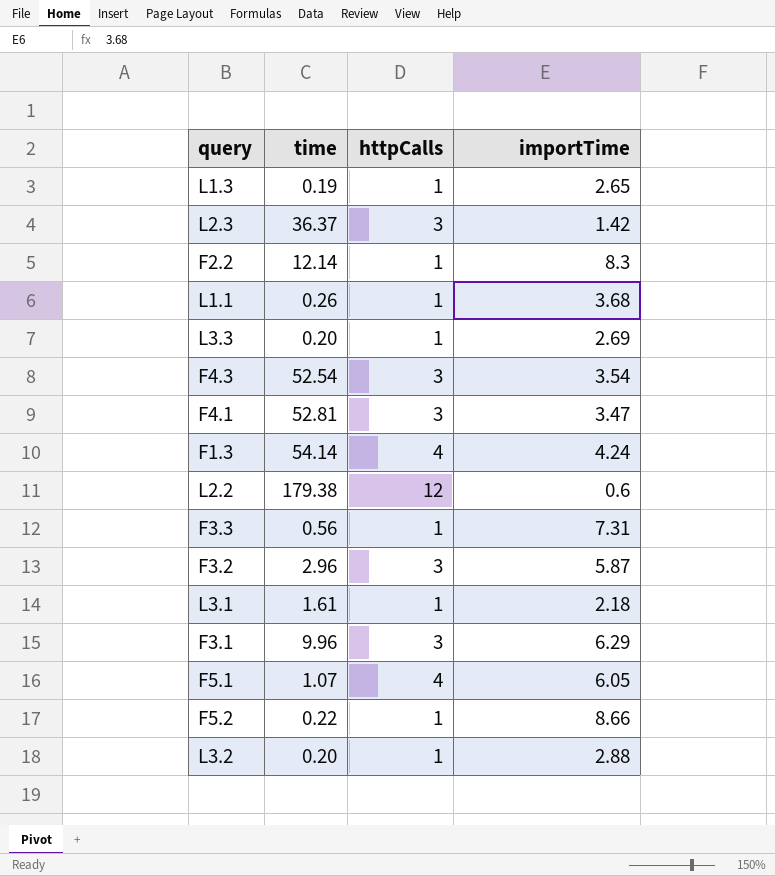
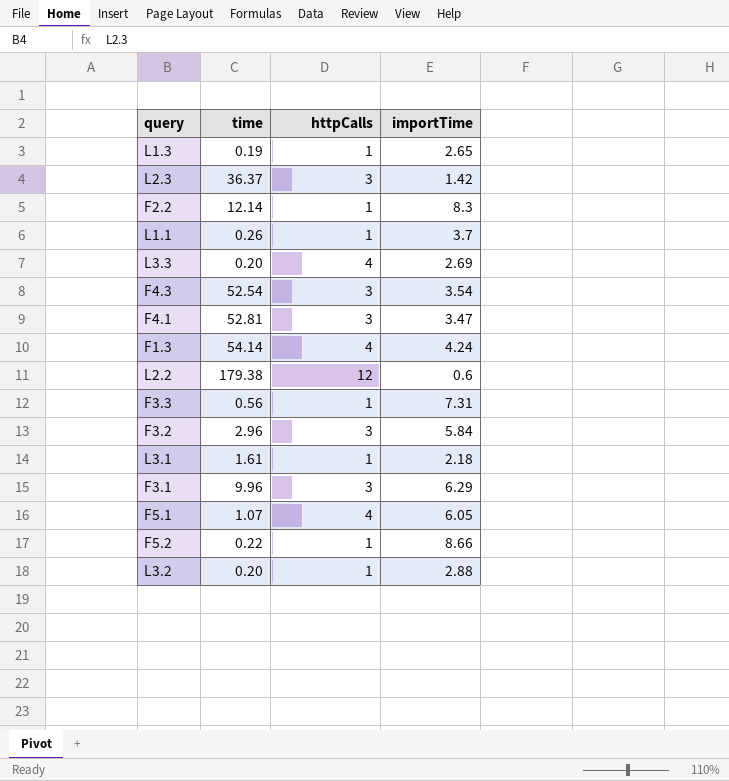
L1.1 | importTime: 3.68 -> 3.7
L3.3 | httpCalls: 1 -> 4
F3.2 | importTime: 5.87 -> 5.84

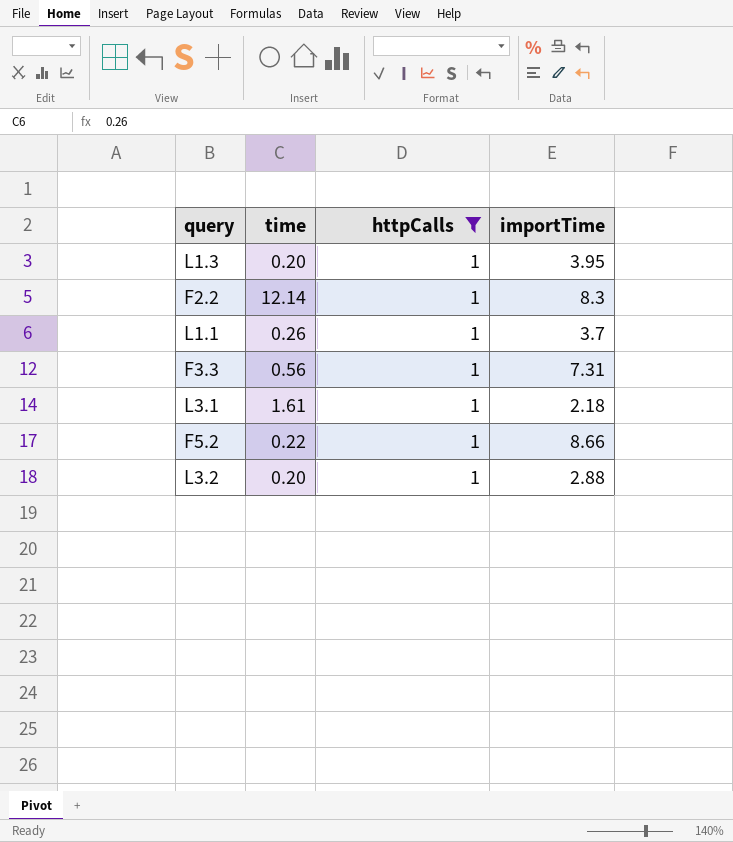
filter: none -> httpCalls = 1
L1.3 | time: 0.19 -> 0.20
L1.3 | importTime: 2.65 -> 3.95

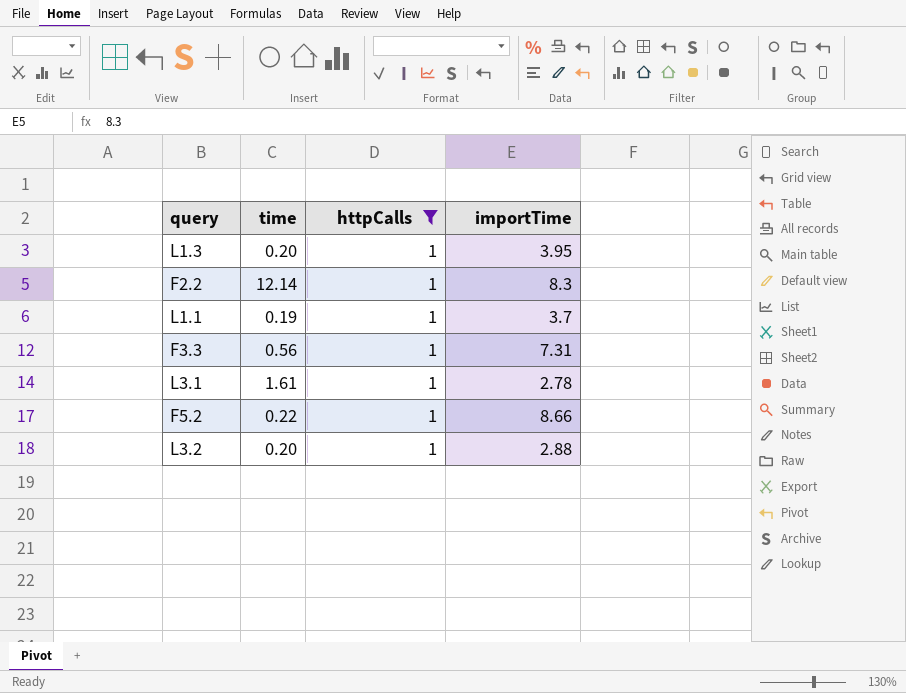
L1.1 | time: 0.26 -> 0.19
L3.1 | importTime: 2.18 -> 2.78

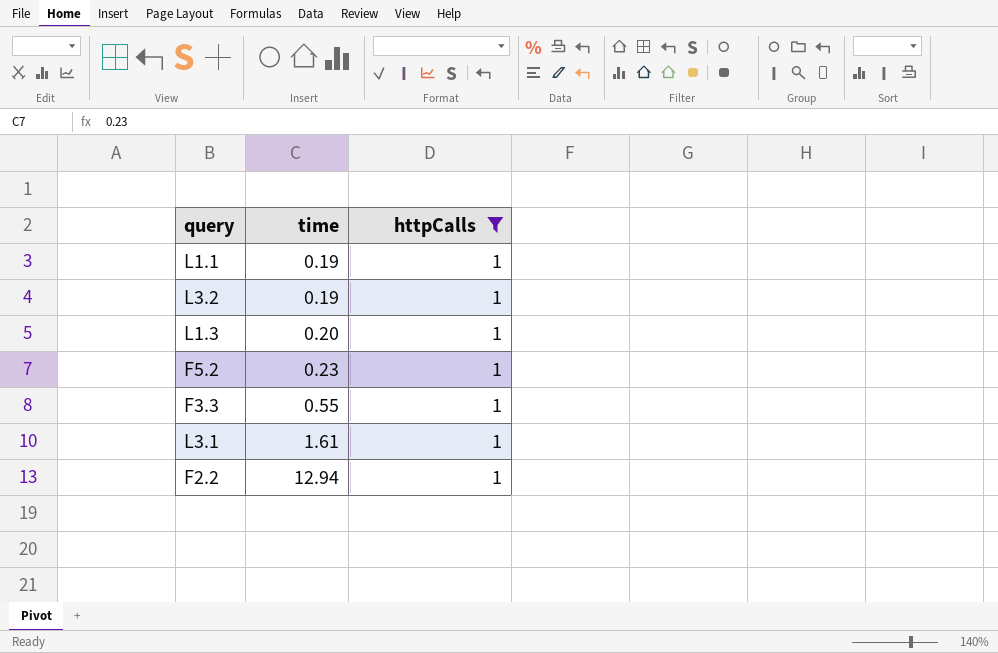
row order: none -> time ascending
column importTime | position: 4 -> none
L3.2 | time: 0.20 -> 0.19
F5.2 | time: 0.22 -> 0.23
F3.3 | time: 0.56 -> 0.55
F2.2 | time: 12.14 -> 12.94

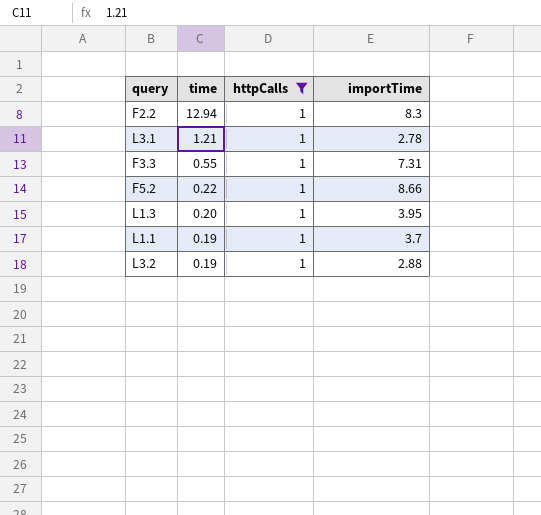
row order: time ascending -> time descending
column importTime | position: none -> 4
L3.1 | time: 1.61 -> 1.21
F5.2 | time: 0.23 -> 0.22

